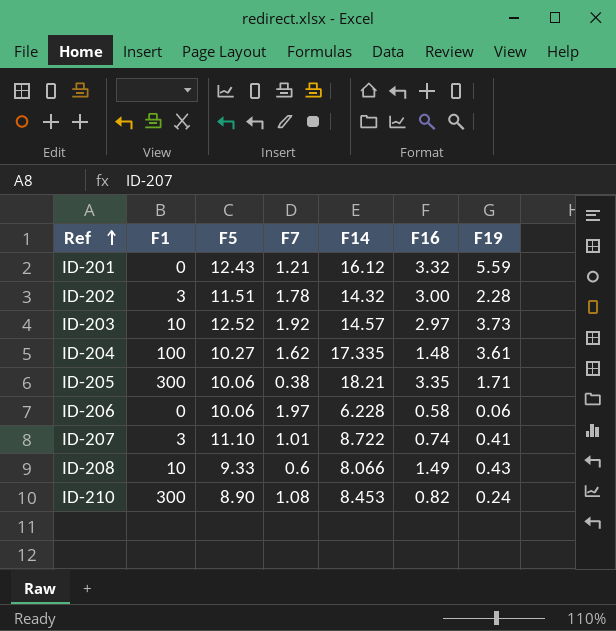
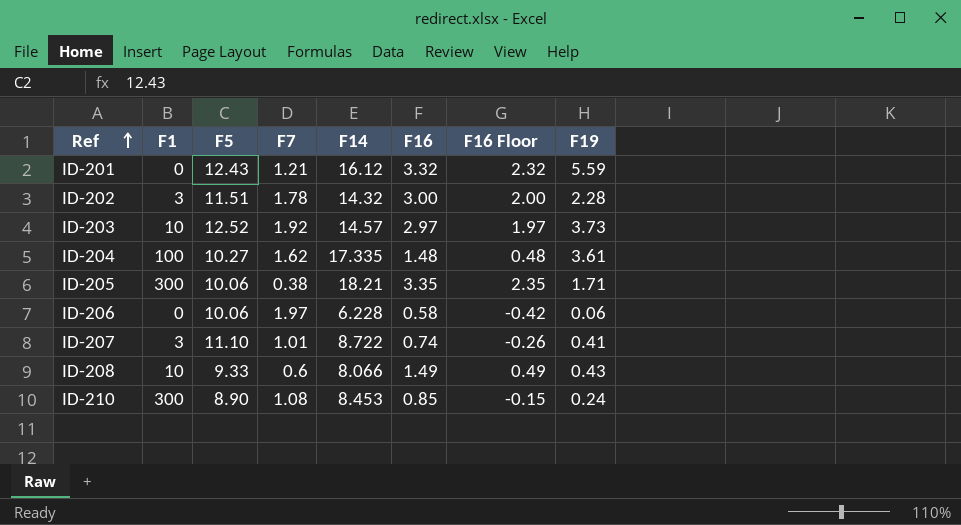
column F16 Floor | formula: none -> [F16] - 1
ID-210 | F16: 0.82 -> 0.85

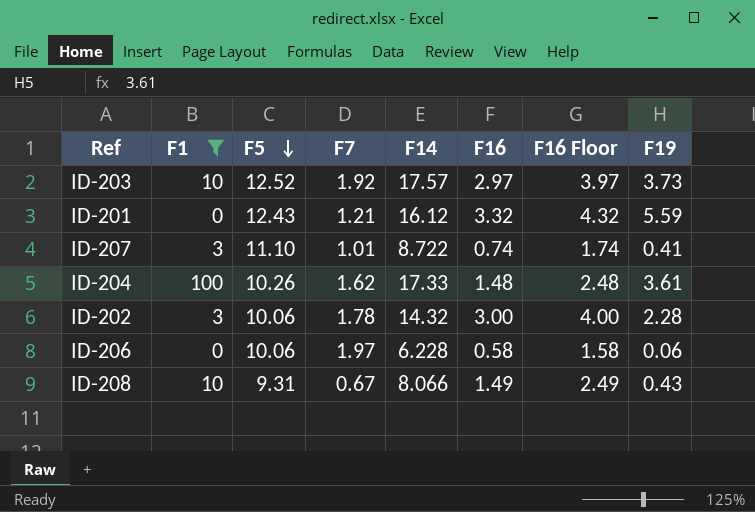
filter: none -> F1 != 300
row order: Ref ascending -> F5 descending
column F16 Floor | formula: [F16] - 1 -> [F16] + 1
ID-203 | F14: 14.57 -> 17.57
ID-204 | F5: 10.27 -> 10.26
ID-204 | F14: 17.335 -> 17.33
ID-202 | F5: 11.51 -> 10.06
ID-208 | F5: 9.33 -> 9.31
ID-208 | F7: 0.6 -> 0.67

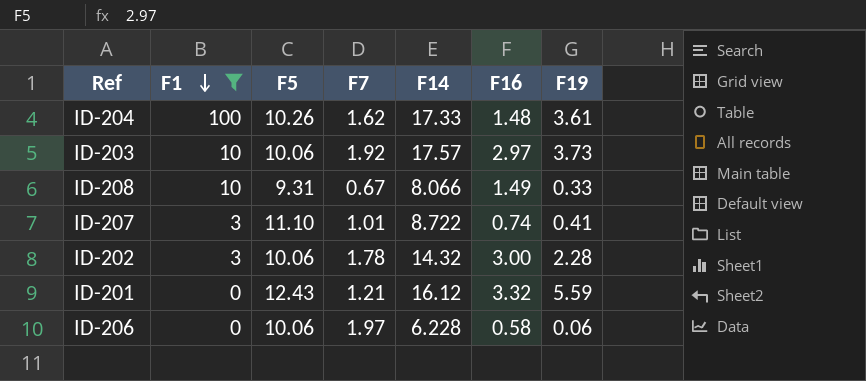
row order: F5 descending -> F1 descending
column F16 Floor | formula: [F16] + 1 -> none
ID-203 | F5: 12.52 -> 10.06
ID-208 | F19: 0.43 -> 0.33

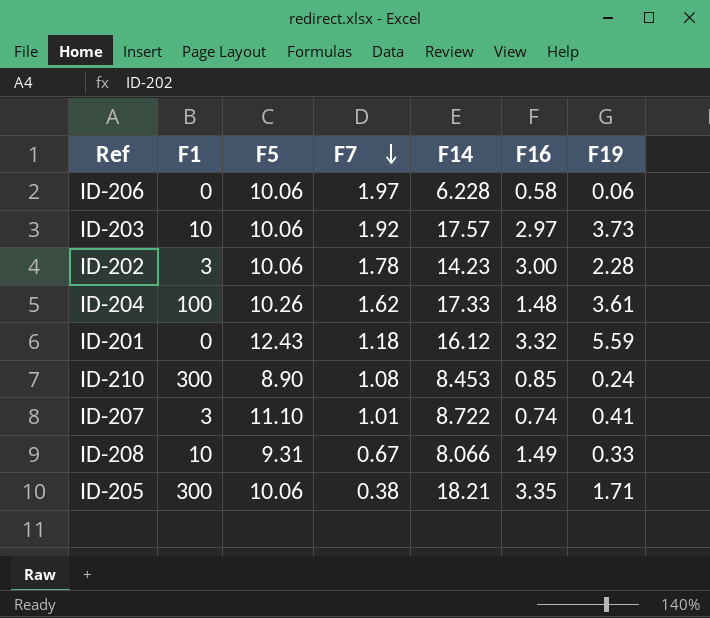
filter: F1 != 300 -> none
row order: F1 descending -> F7 descending
ID-202 | F14: 14.32 -> 14.23
ID-201 | F7: 1.21 -> 1.18

